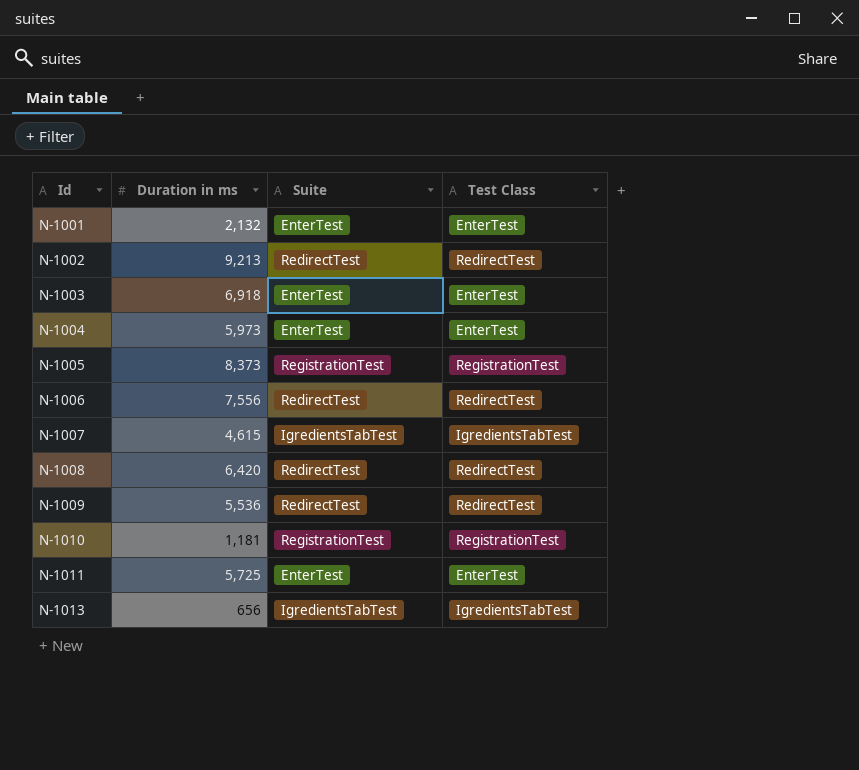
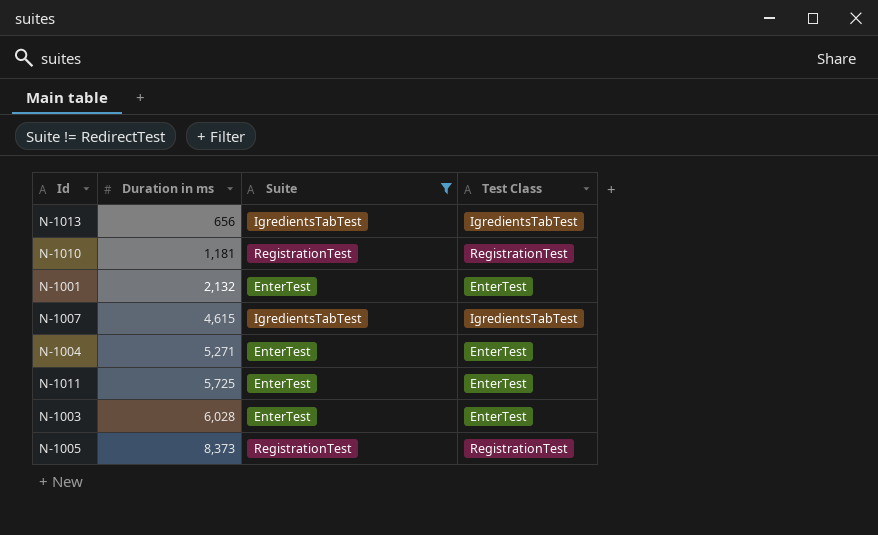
filter: none -> Suite != RedirectTest
row order: Id ascending -> Duration in ms ascending
N-1004 | Duration in ms: 5,973 -> 5,271
N-1003 | Duration in ms: 6,918 -> 6,028

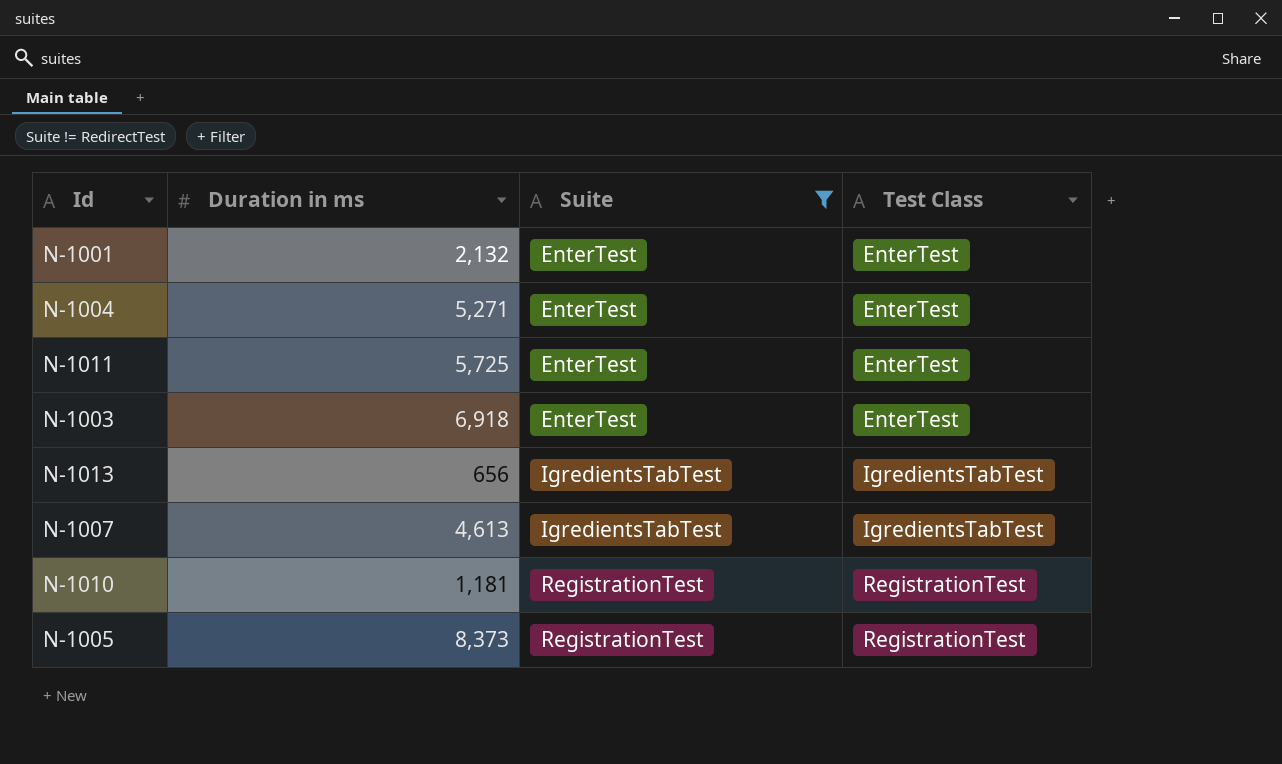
row order: Duration in ms ascending -> Suite ascending
N-1003 | Duration in ms: 6,028 -> 6,918
N-1007 | Duration in ms: 4,615 -> 4,613

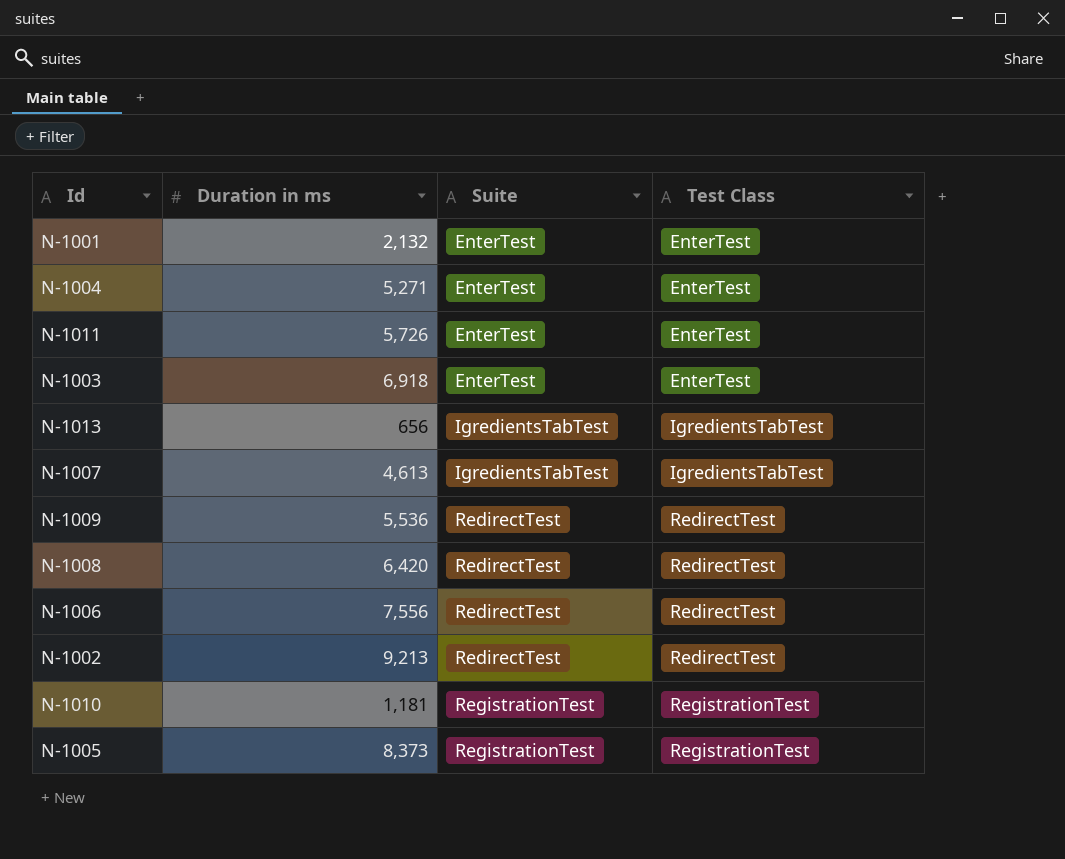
filter: Suite != RedirectTest -> none
N-1011 | Duration in ms: 5,725 -> 5,726

